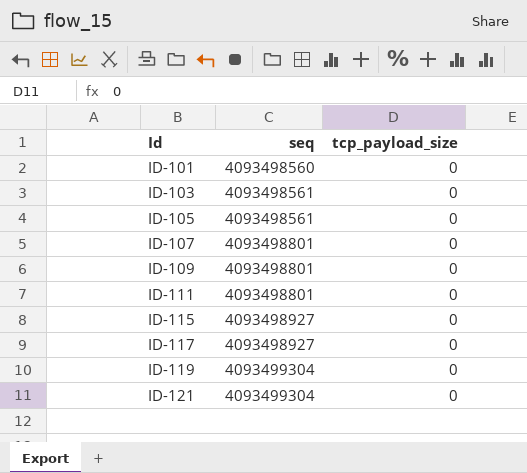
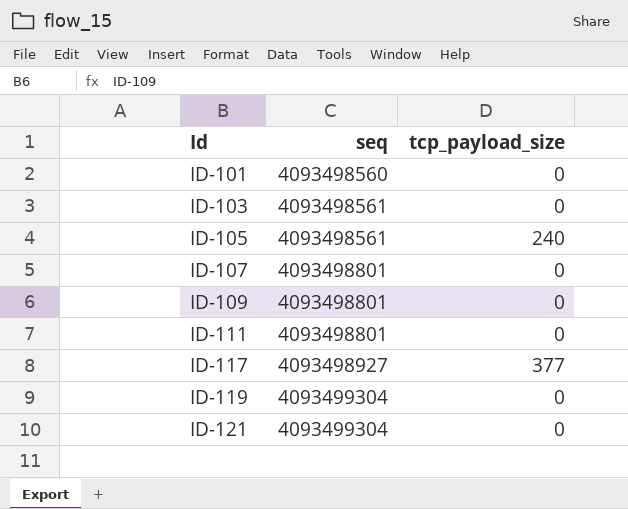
row ID-115: 4093498927 | 0 -> none
ID-105 | tcp_payload_size: 0 -> 240
ID-117 | tcp_payload_size: 0 -> 377

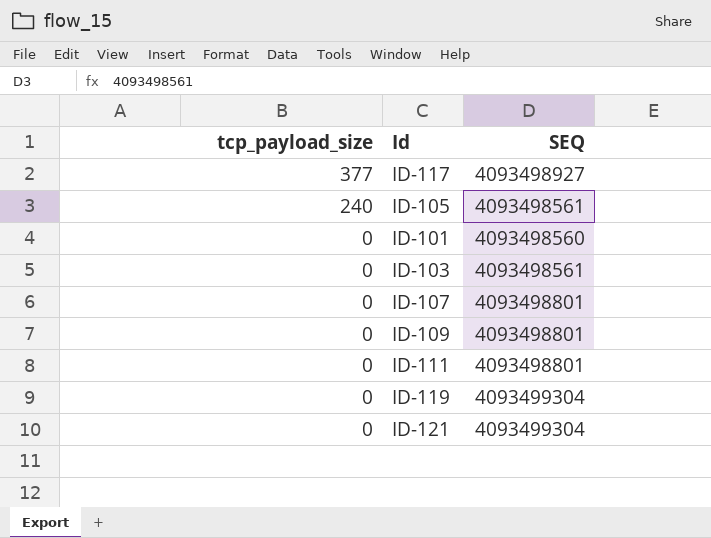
row order: Id ascending -> tcp_payload_size descending
column tcp_payload_size | position: 3 -> 1
column name: seq -> SEQ

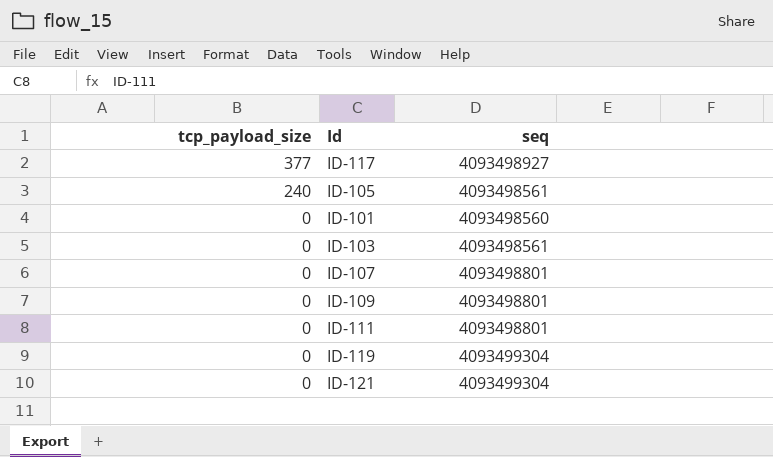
column name: SEQ -> seq

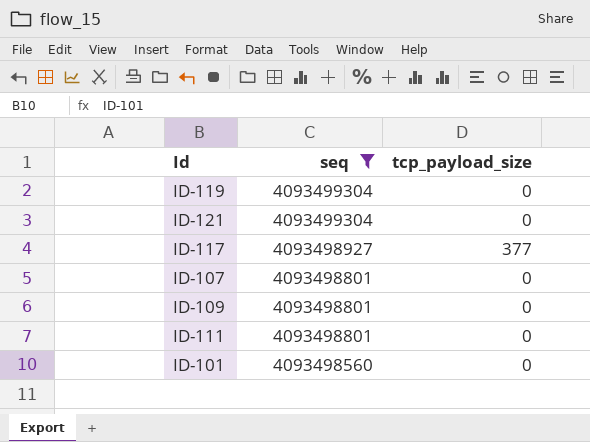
filter: none -> seq != 4093498561
row order: tcp_payload_size descending -> seq descending
column tcp_payload_size | position: 1 -> 3

